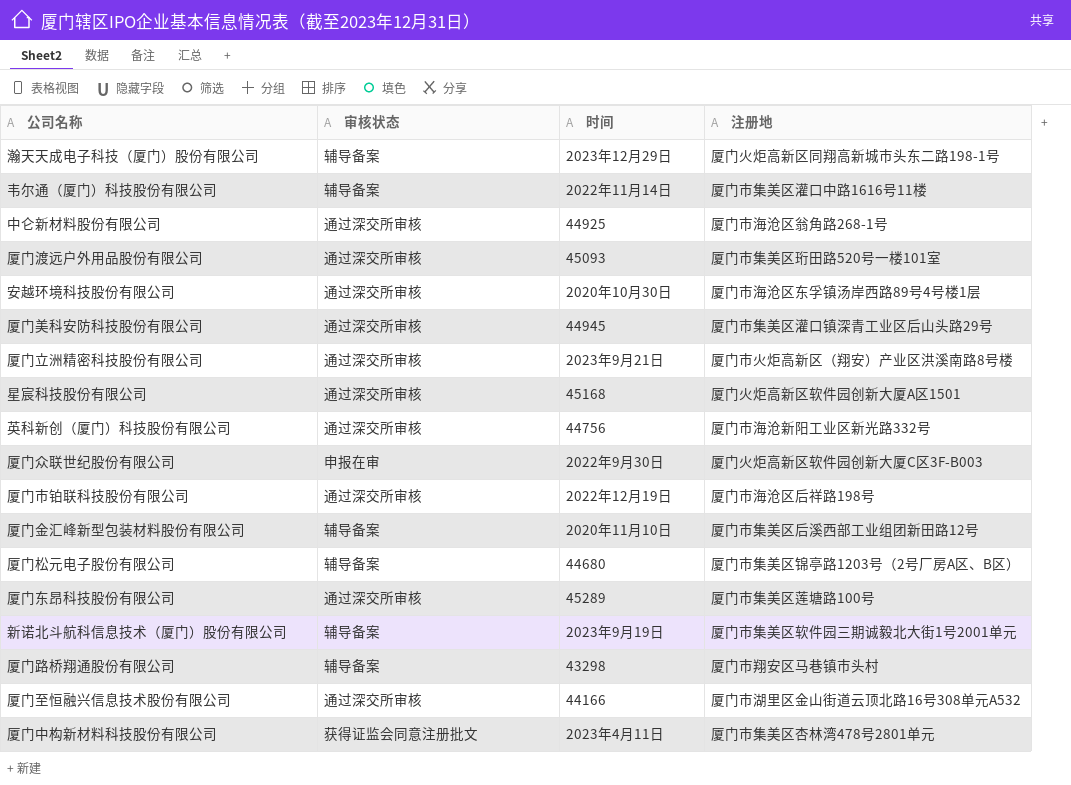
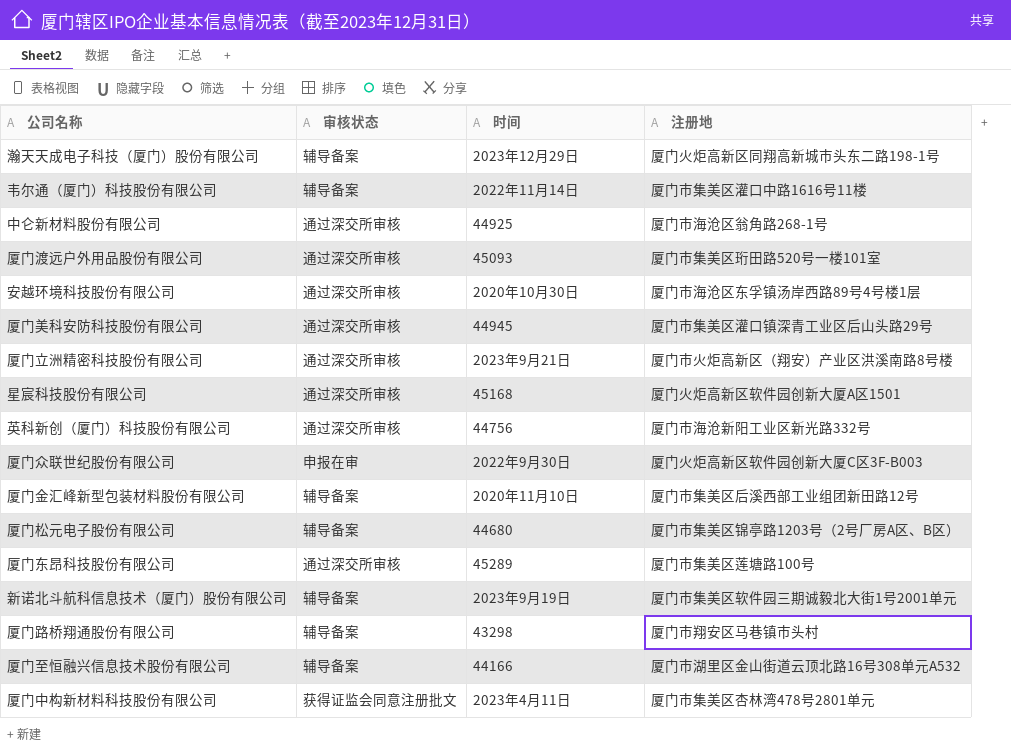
row 厦门市铂联科技股份有限公司: 通过深交所审核 | 2022年12月19日 | 厦门市海沧区后祥路198号 -> none
厦门至恒融兴信息技术股份有限公司 | 审核状态: 通过深交所审核 -> 辅导备案

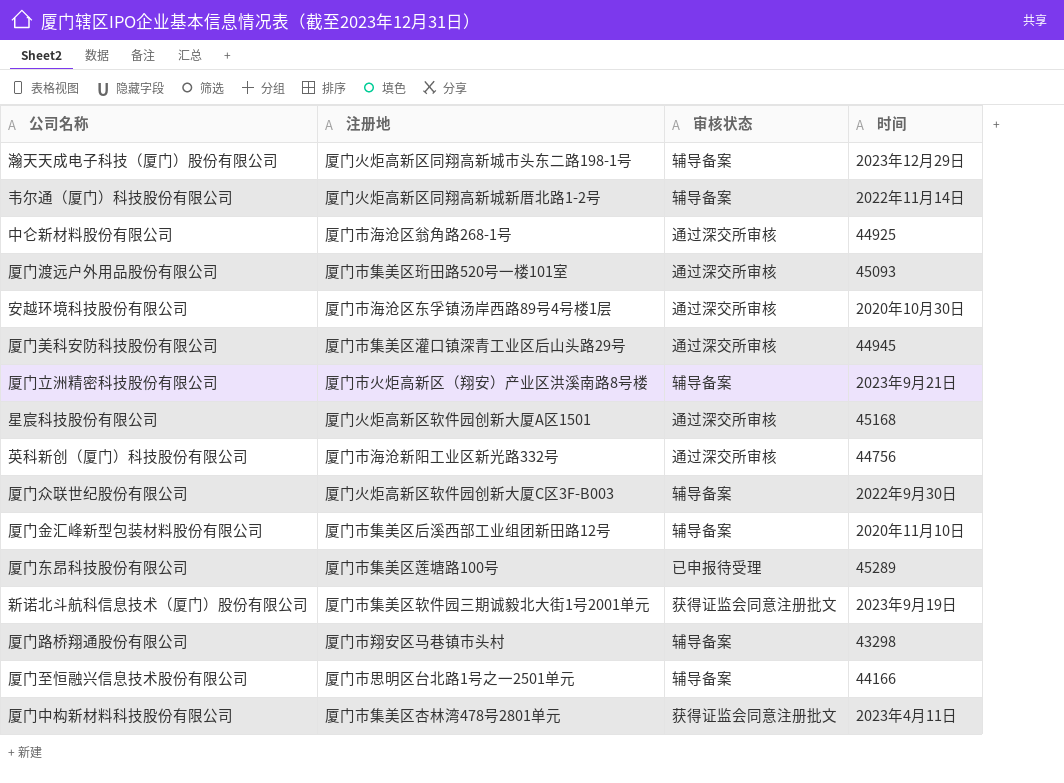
column 注册地 | position: 4 -> 2
row 厦门松元电子股份有限公司: 辅导备案 | 44680 | 厦门市集美区锦亭路1203号（2号厂房A区、B区） -> none
韦尔通（厦门）科技股份有限公司 | 注册地: 厦门市集美区灌口中路1616号11楼 -> 厦门火炬高新区同翔高新城新厝北路1-2号
厦门立洲精密科技股份有限公司 | 审核状态: 通过深交所审核 -> 辅导备案
厦门众联世纪股份有限公司 | 审核状态: 申报在审 -> 辅导备案
厦门东昂科技股份有限公司 | 审核状态: 通过深交所审核 -> 已申报待受理
新诺北斗航科信息技术（厦门）股份有限公司 | 审核状态: 辅导备案 -> 获得证监会同意注册批文
厦门至恒融兴信息技术股份有限公司 | 注册地: 厦门市湖里区金山街道云顶北路16号308单元A532 -> 厦门市思明区台北路1号之一2501单元

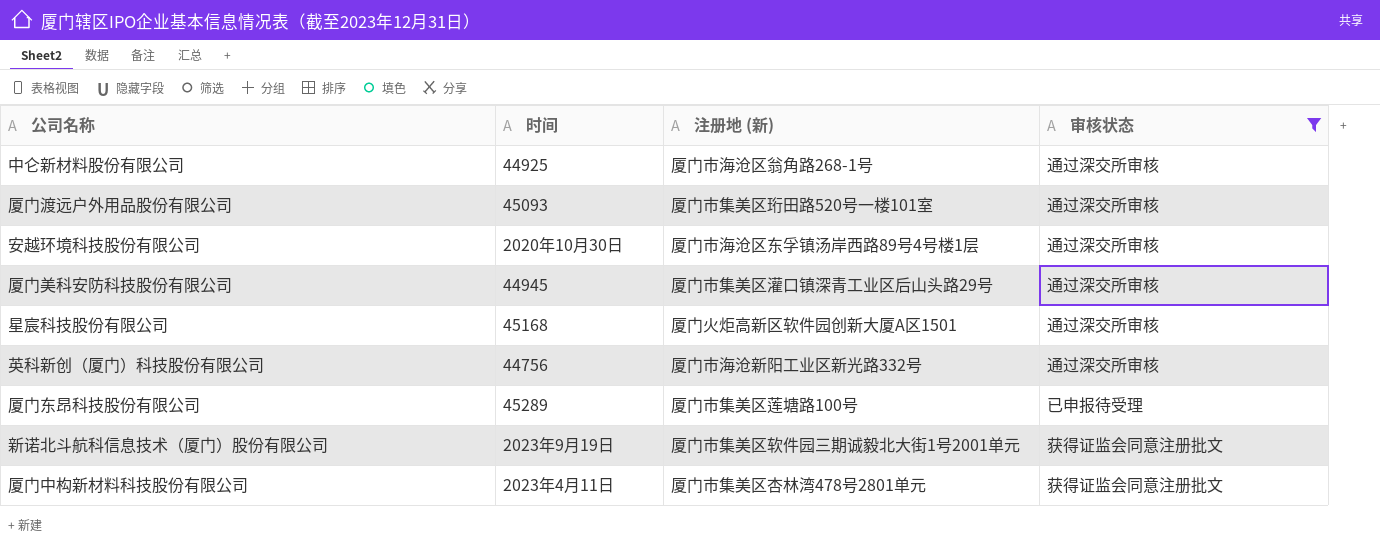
filter: none -> 审核状态 != 辅导备案
column 时间 | position: 4 -> 2
column name: 注册地 -> 注册地 (新)

